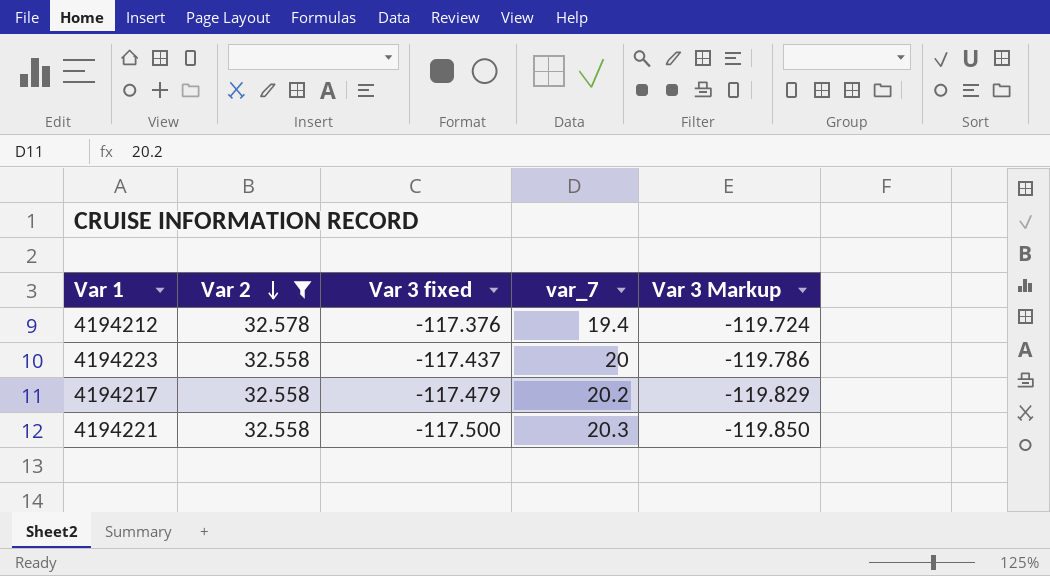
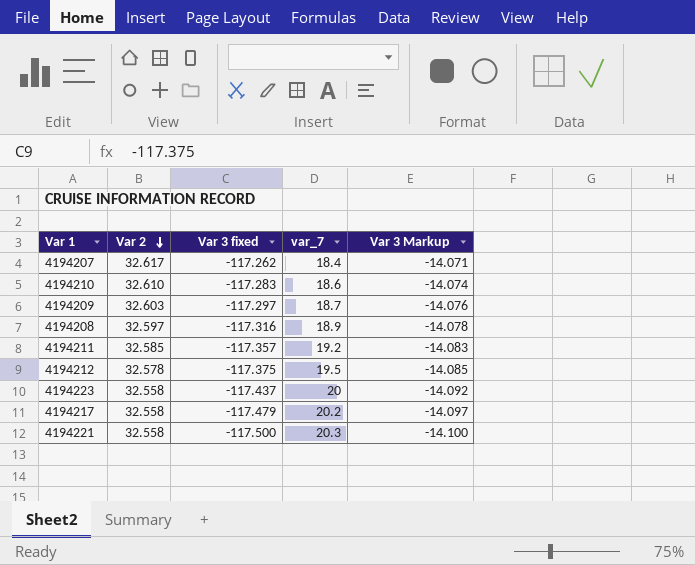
filter: Var 2 <= 32.578 -> none
column Var 3 Markup | formula: [Var 3 fixed] * 1.02 -> [Var 3 fixed] * 0.12
4194212 | Var 3 fixed: -117.376 -> -117.375
4194212 | var_7: 19.4 -> 19.5

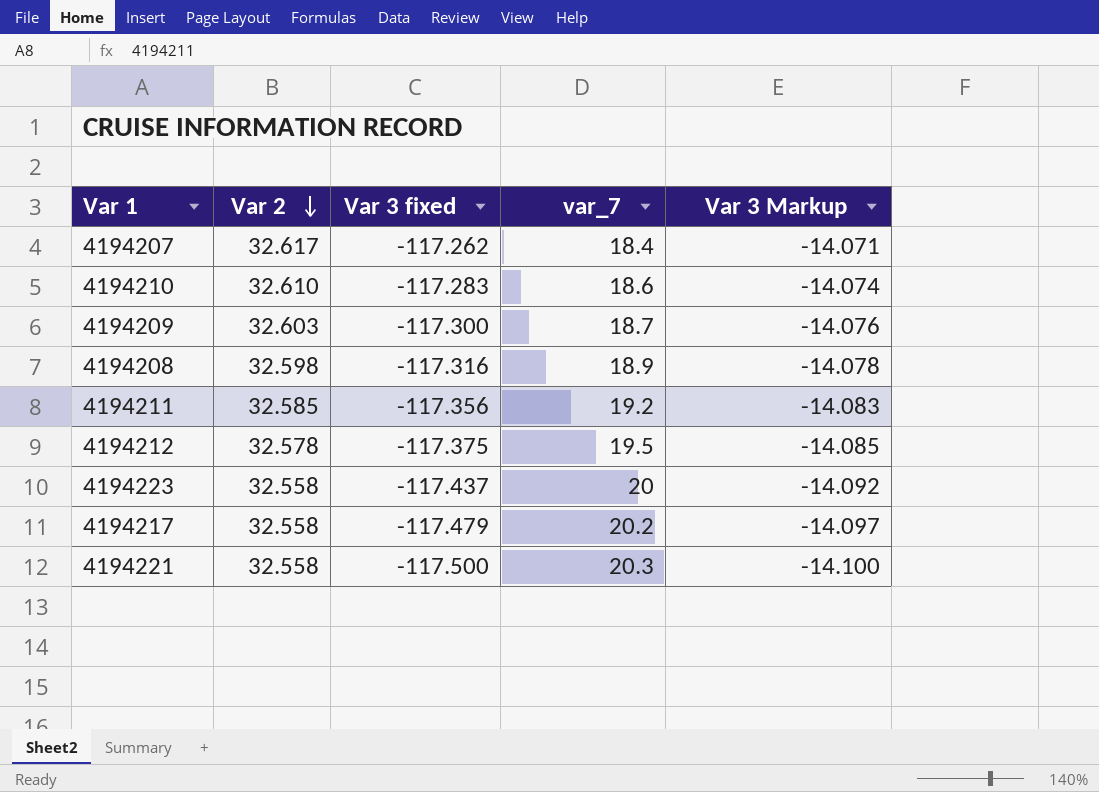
4194209 | Var 3 fixed: -117.297 -> -117.300
4194208 | Var 2: 32.597 -> 32.598
4194211 | Var 3 fixed: -117.357 -> -117.356

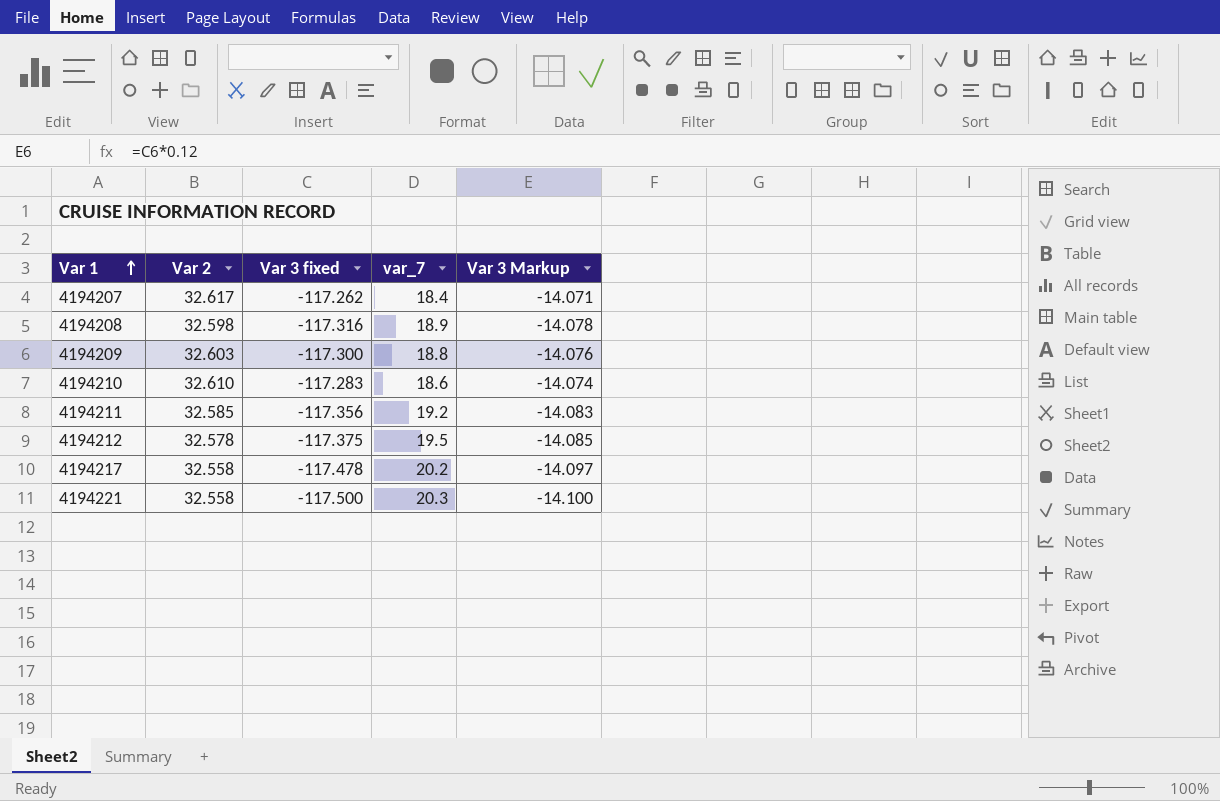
row order: Var 2 descending -> Var 1 ascending
row 4194223: 32.558 | -117.437 | 20 | -14.092 -> none
4194209 | var_7: 18.7 -> 18.8
4194217 | Var 3 fixed: -117.479 -> -117.478

